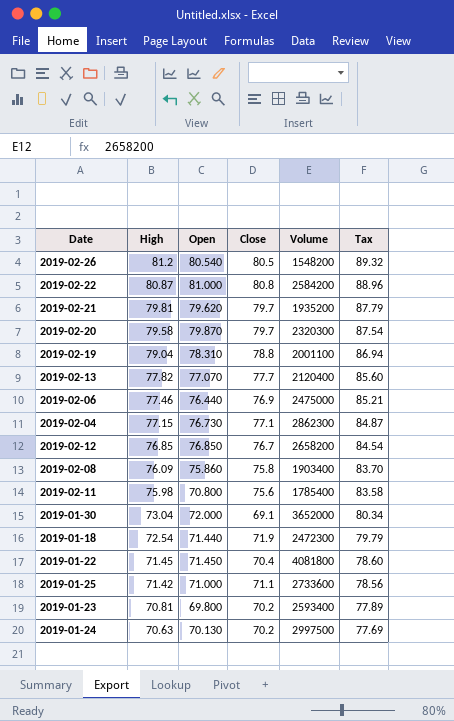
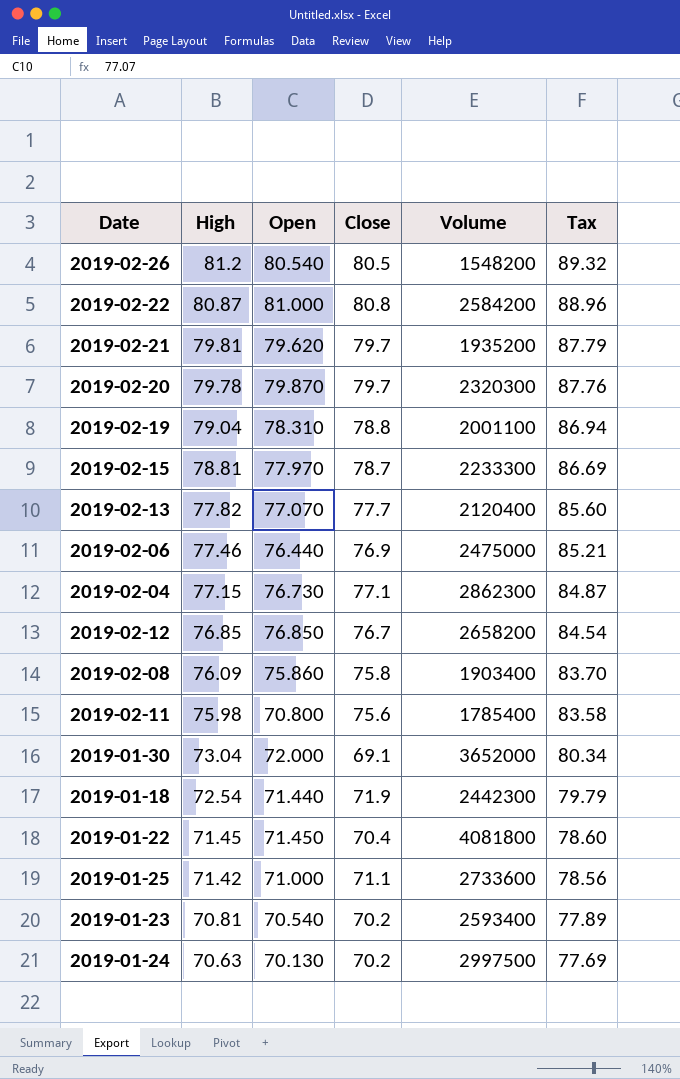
2019-02-20 | High: 79.58 -> 79.78
2019-02-20 | Tax: 87.54 -> 87.76
row 2019-02-15: none -> 78.81 | 77.970 | 78.7 | 2233300 | 86.69
2019-01-18 | Volume: 2472300 -> 2442300
2019-01-23 | Open: 69.800 -> 70.540

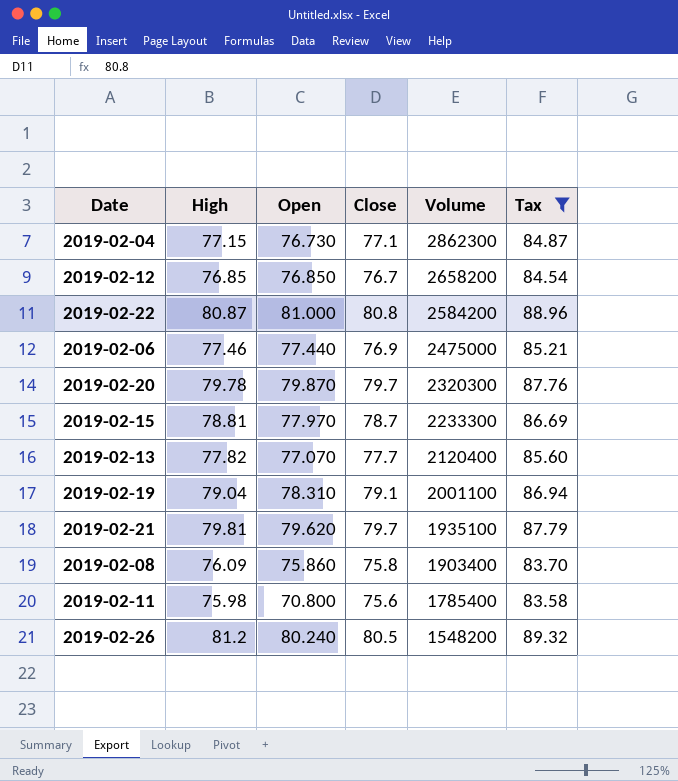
filter: none -> Tax >= 83.58
row order: High descending -> Volume descending
2019-02-06 | Open: 76.440 -> 77.440
2019-02-19 | Close: 78.8 -> 79.1
2019-02-21 | Volume: 1935200 -> 1935100
2019-02-26 | Open: 80.540 -> 80.240

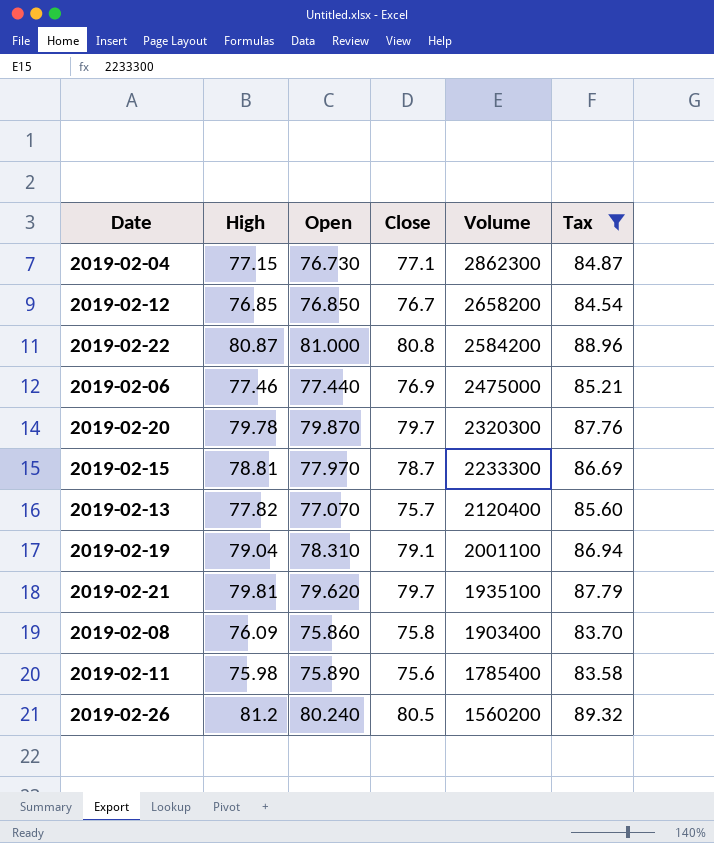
2019-02-13 | Close: 77.7 -> 75.7
2019-02-11 | Open: 70.800 -> 75.890
2019-02-26 | Volume: 1548200 -> 1560200

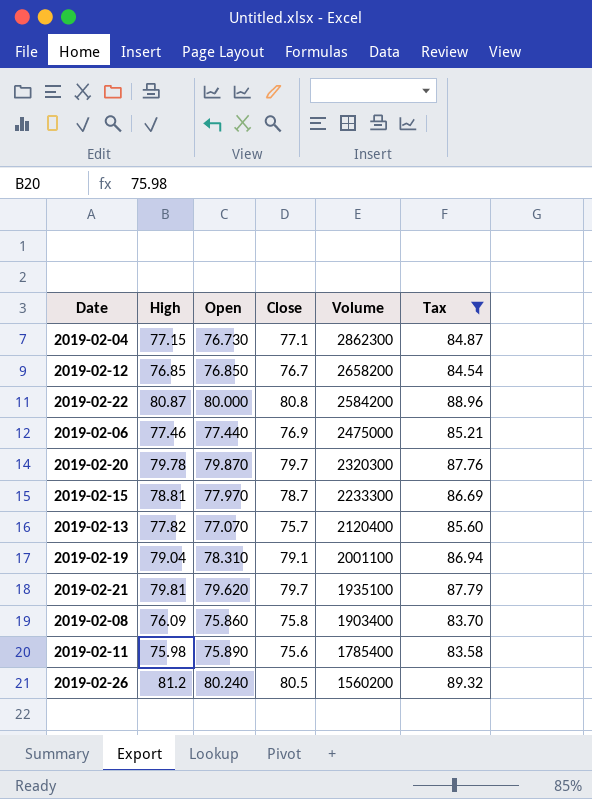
2019-02-22 | Open: 81.000 -> 80.000

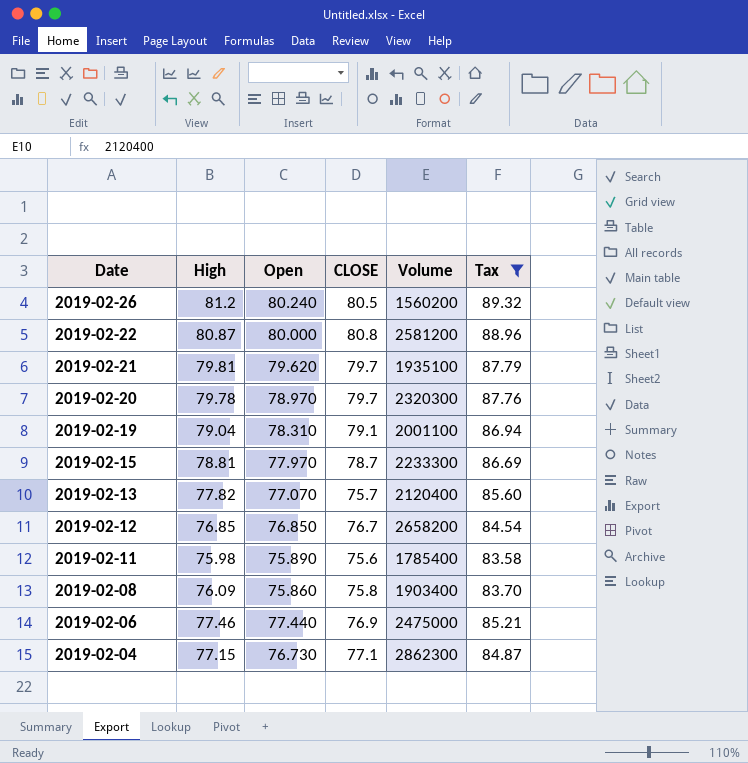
row order: Volume descending -> Date descending
column name: Close -> CLOSE
2019-02-22 | Volume: 2584200 -> 2581200
2019-02-20 | Open: 79.870 -> 78.970

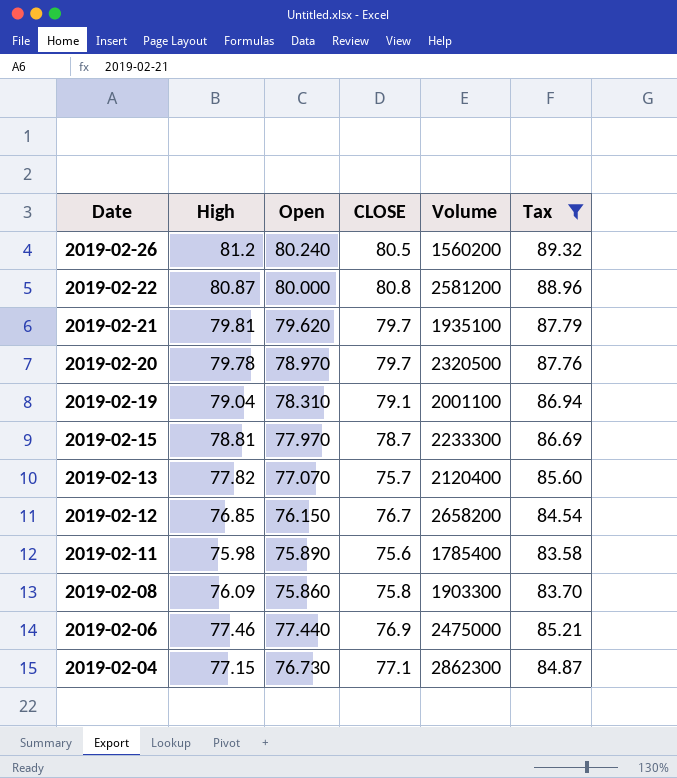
2019-02-20 | Volume: 2320300 -> 2320500
2019-02-12 | Open: 76.850 -> 76.150
2019-02-08 | Volume: 1903400 -> 1903300

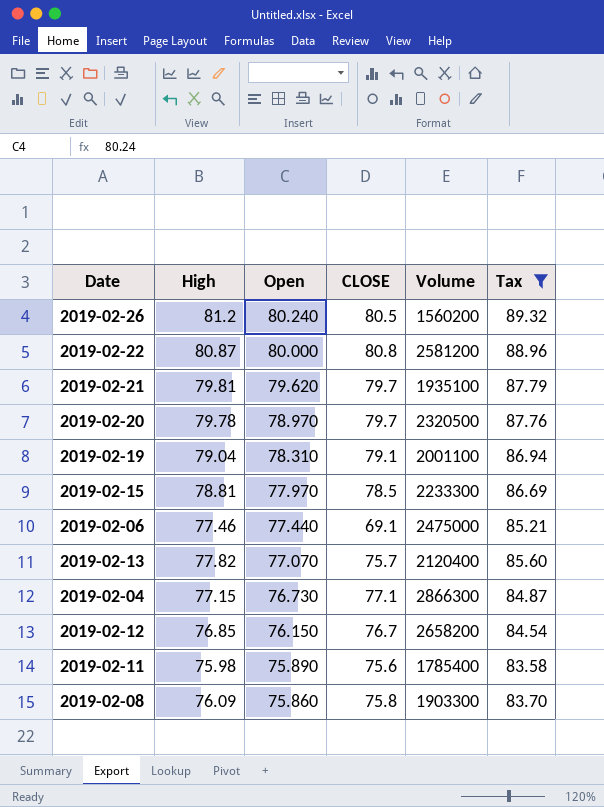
row order: Date descending -> Open descending
2019-02-15 | CLOSE: 78.7 -> 78.5
2019-02-06 | CLOSE: 76.9 -> 69.1
2019-02-04 | Volume: 2862300 -> 2866300

